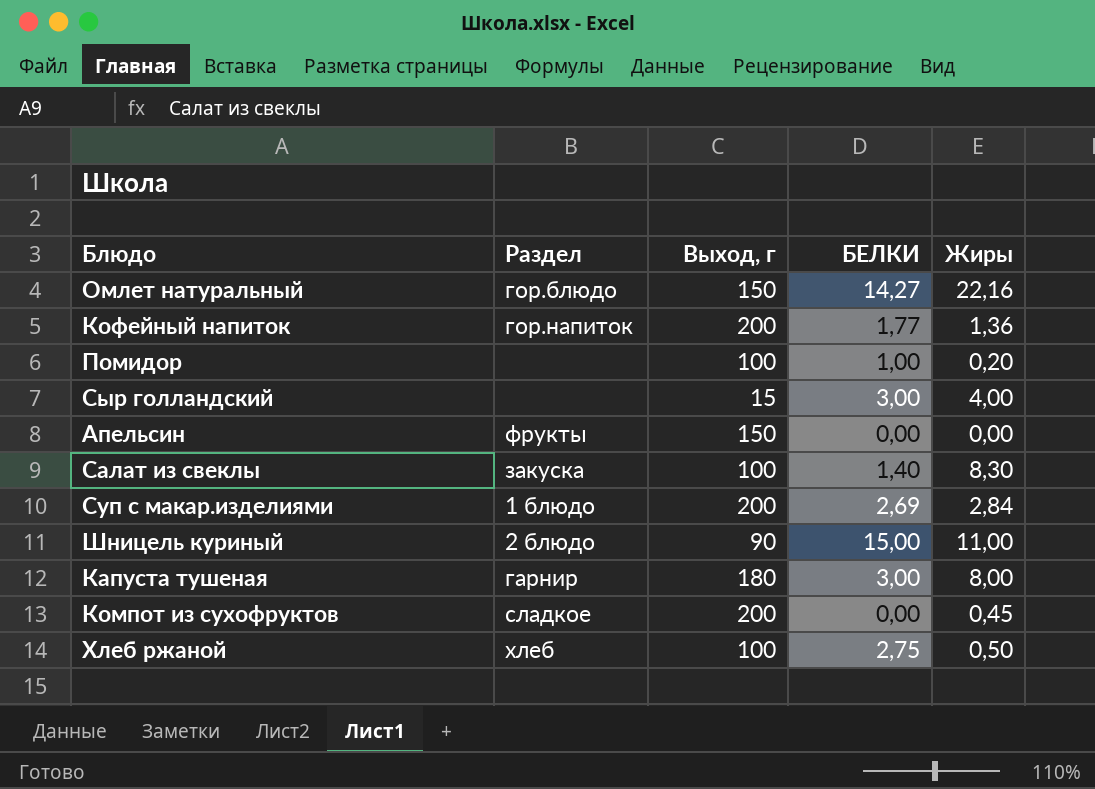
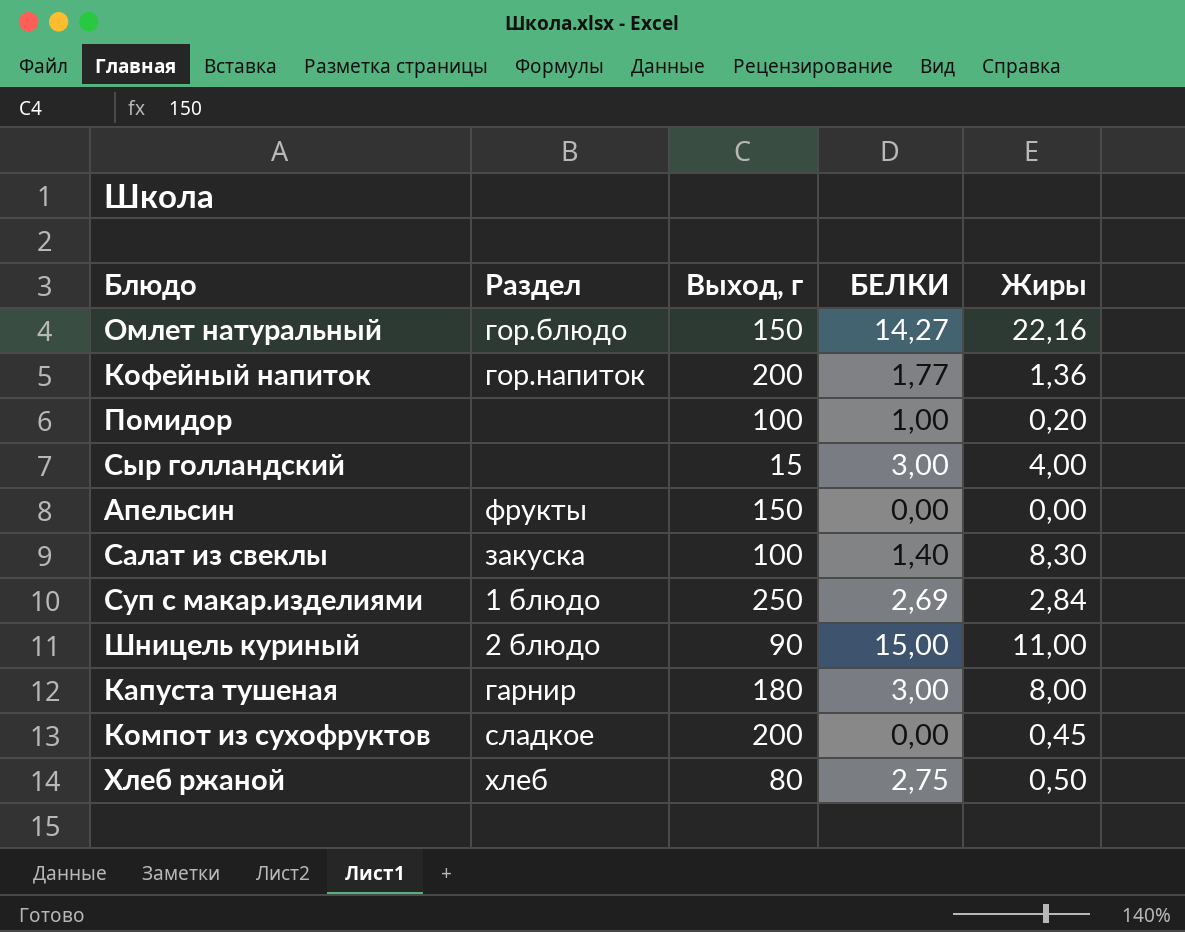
Суп с макар.изделиями | Выход, г: 200 -> 250
Хлеб ржаной | Выход, г: 100 -> 80

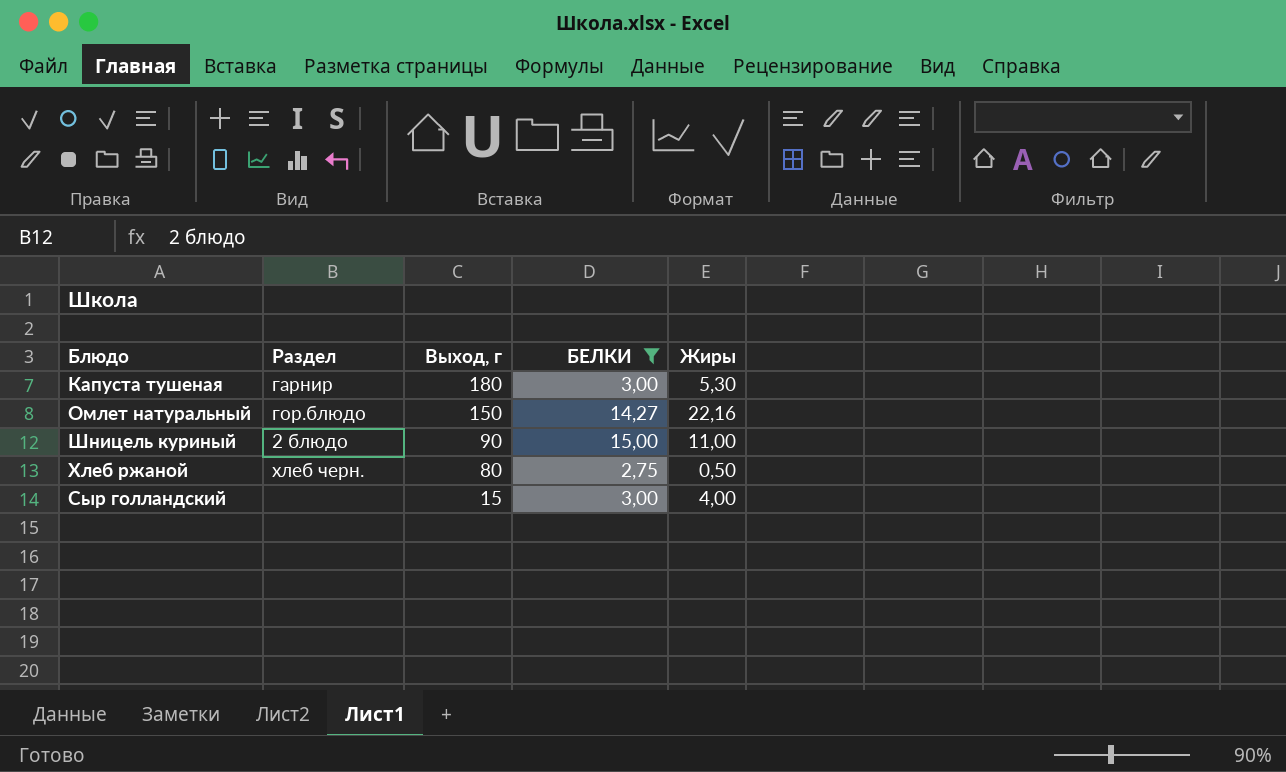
filter: none -> БЕЛКИ >= 2,75
row order: none -> Выход, г descending
Капуста тушеная | Жиры: 8,00 -> 5,30
Хлеб ржаной | Раздел: хлеб -> хлеб черн.

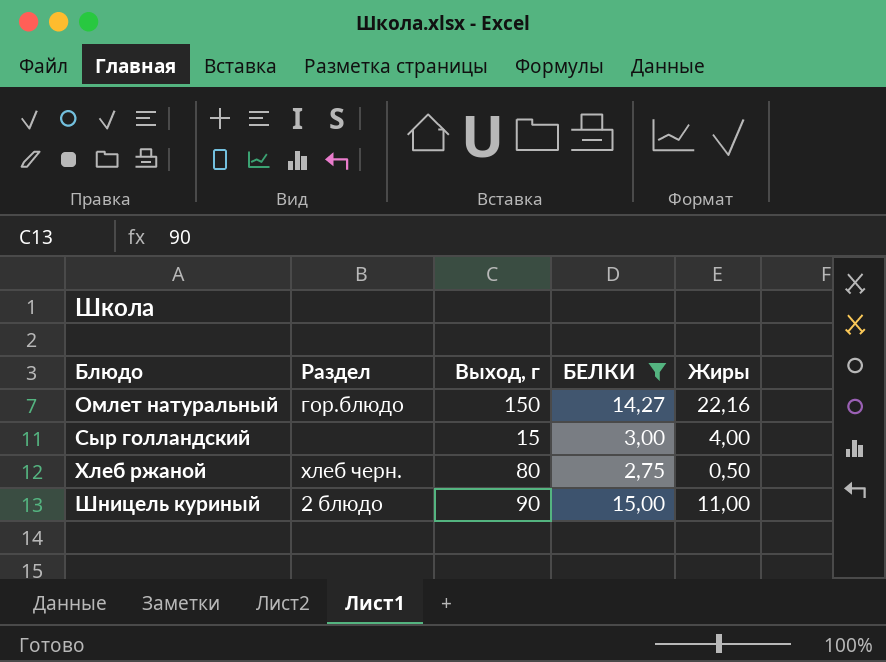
row order: Выход, г descending -> Блюдо ascending
row Капуста тушеная: гарнир | 180 | 3,00 | 5,30 -> none

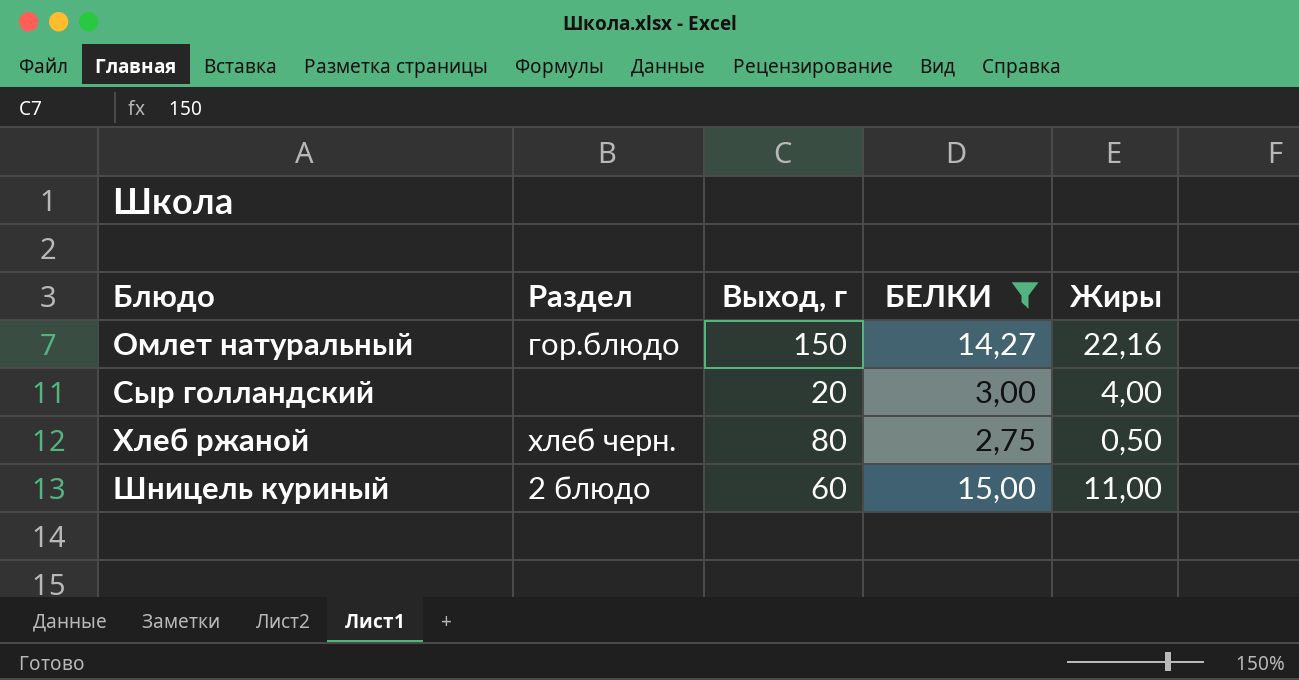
Сыр голландский | Выход, г: 15 -> 20
Шницель куриный | Выход, г: 90 -> 60

